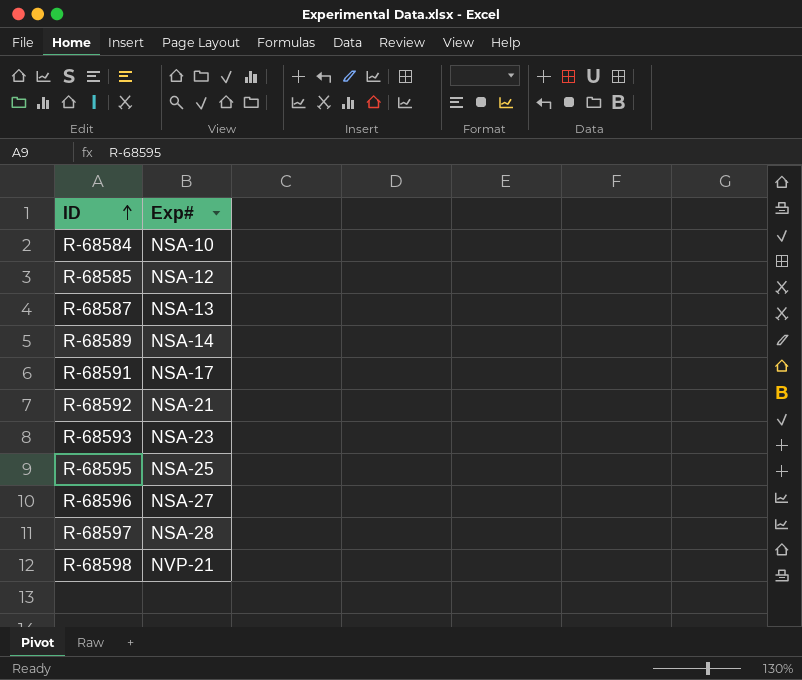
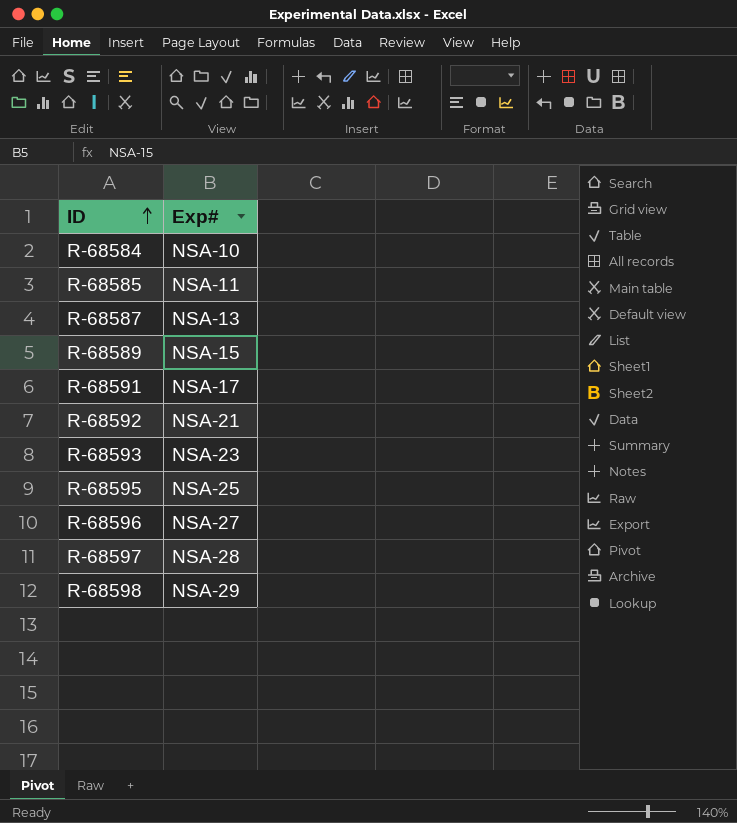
R-68585 | Exp#: NSA-12 -> NSA-11
R-68589 | Exp#: NSA-14 -> NSA-15
R-68598 | Exp#: NVP-21 -> NSA-29

